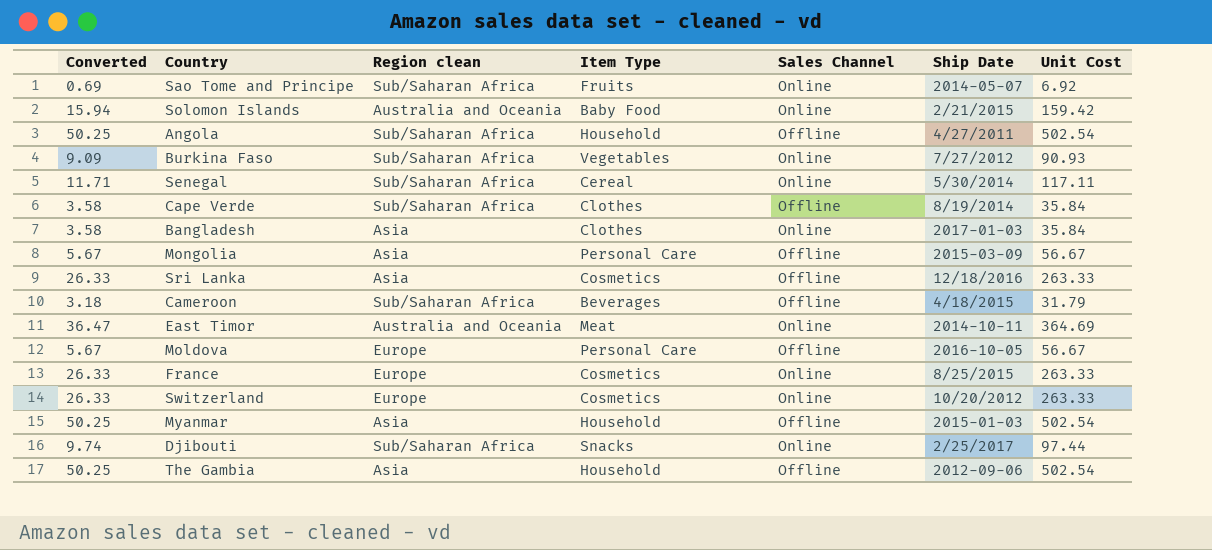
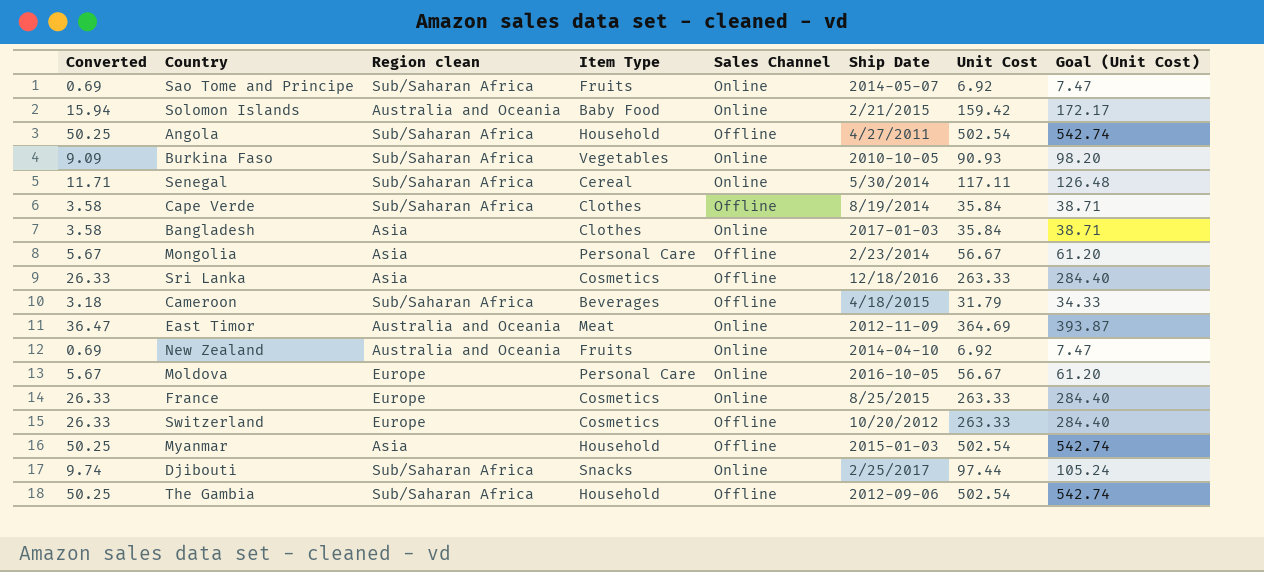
column Goal (Unit Cost) | formula: none -> [Unit Cost] * 1.08
Burkina Faso | Ship Date: 7/27/2012 -> 2010-10-05
Mongolia | Ship Date: 2015-03-09 -> 2/23/2014
East Timor | Ship Date: 2014-10-11 -> 2012-11-09
row New Zealand: none -> 0.69 | Australia and Oceania | Fruits | Online | 2014-04-10 | 6.92 | 7.47
Moldova | Sales Channel: Offline -> Online
Switzerland | Sales Channel: Online -> Offline
The Gambia | Region clean: Asia -> Sub/Saharan Africa

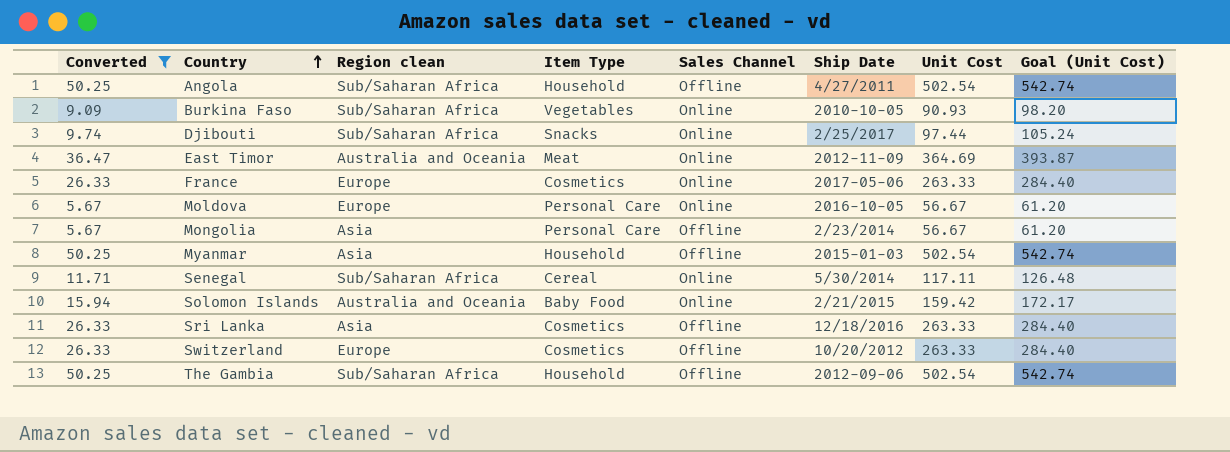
filter: none -> Converted >= 5.67
row order: none -> Country ascending
France | Ship Date: 8/25/2015 -> 2017-05-06

